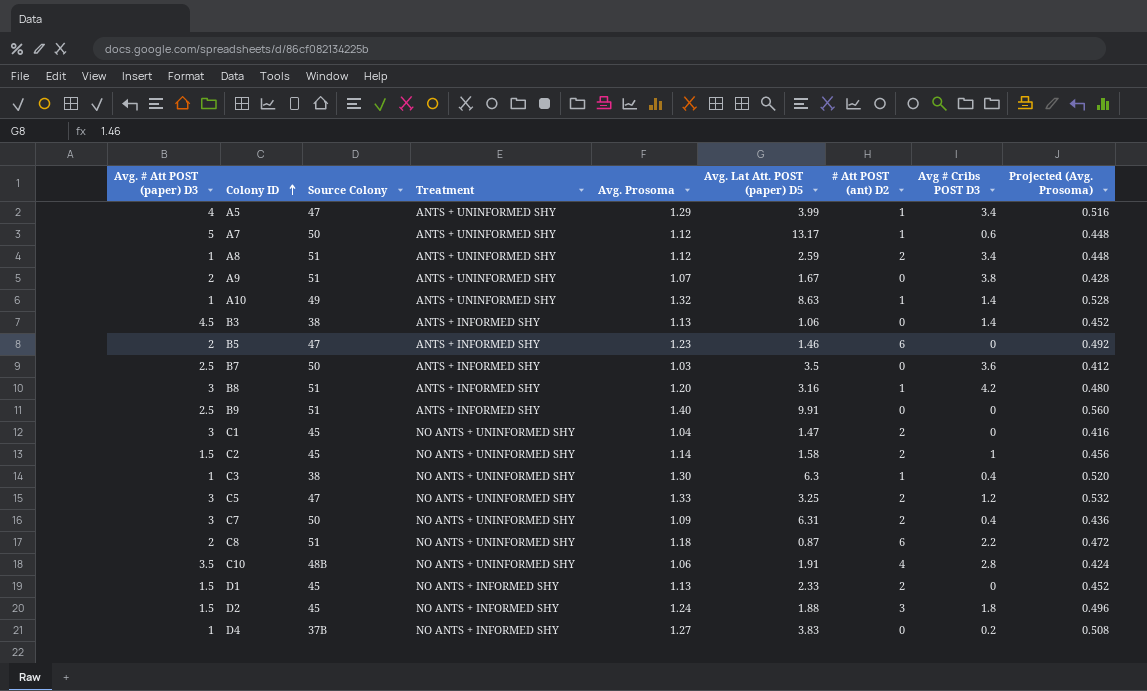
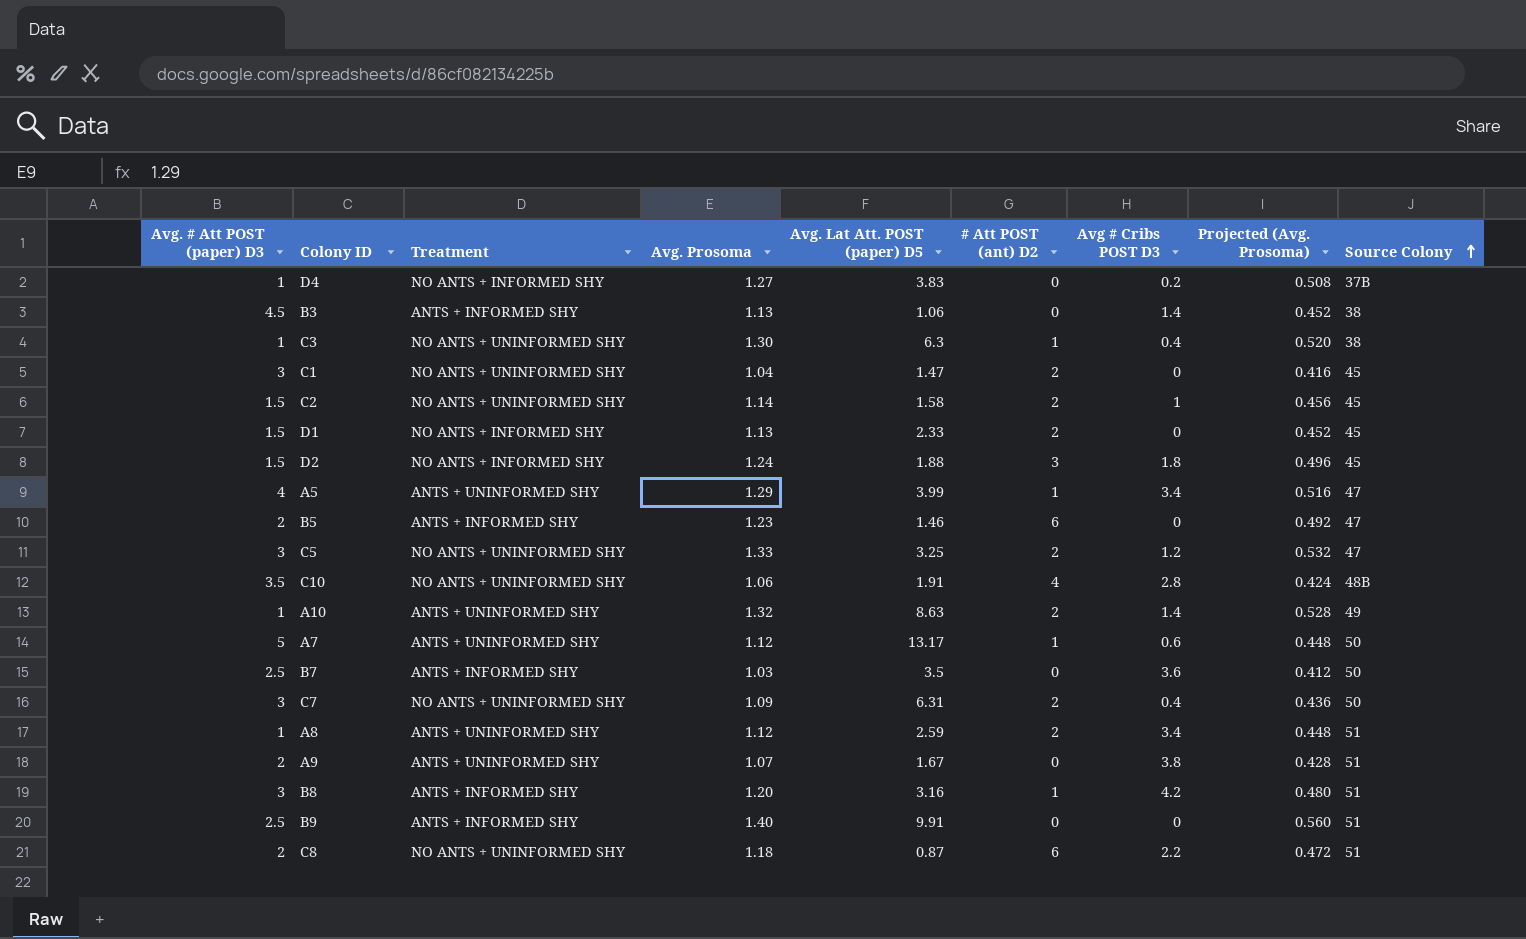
row order: Colony ID ascending -> Source Colony ascending
column Source Colony | position: 3 -> 9
A10 | # Att POST (ant) D2: 1 -> 2

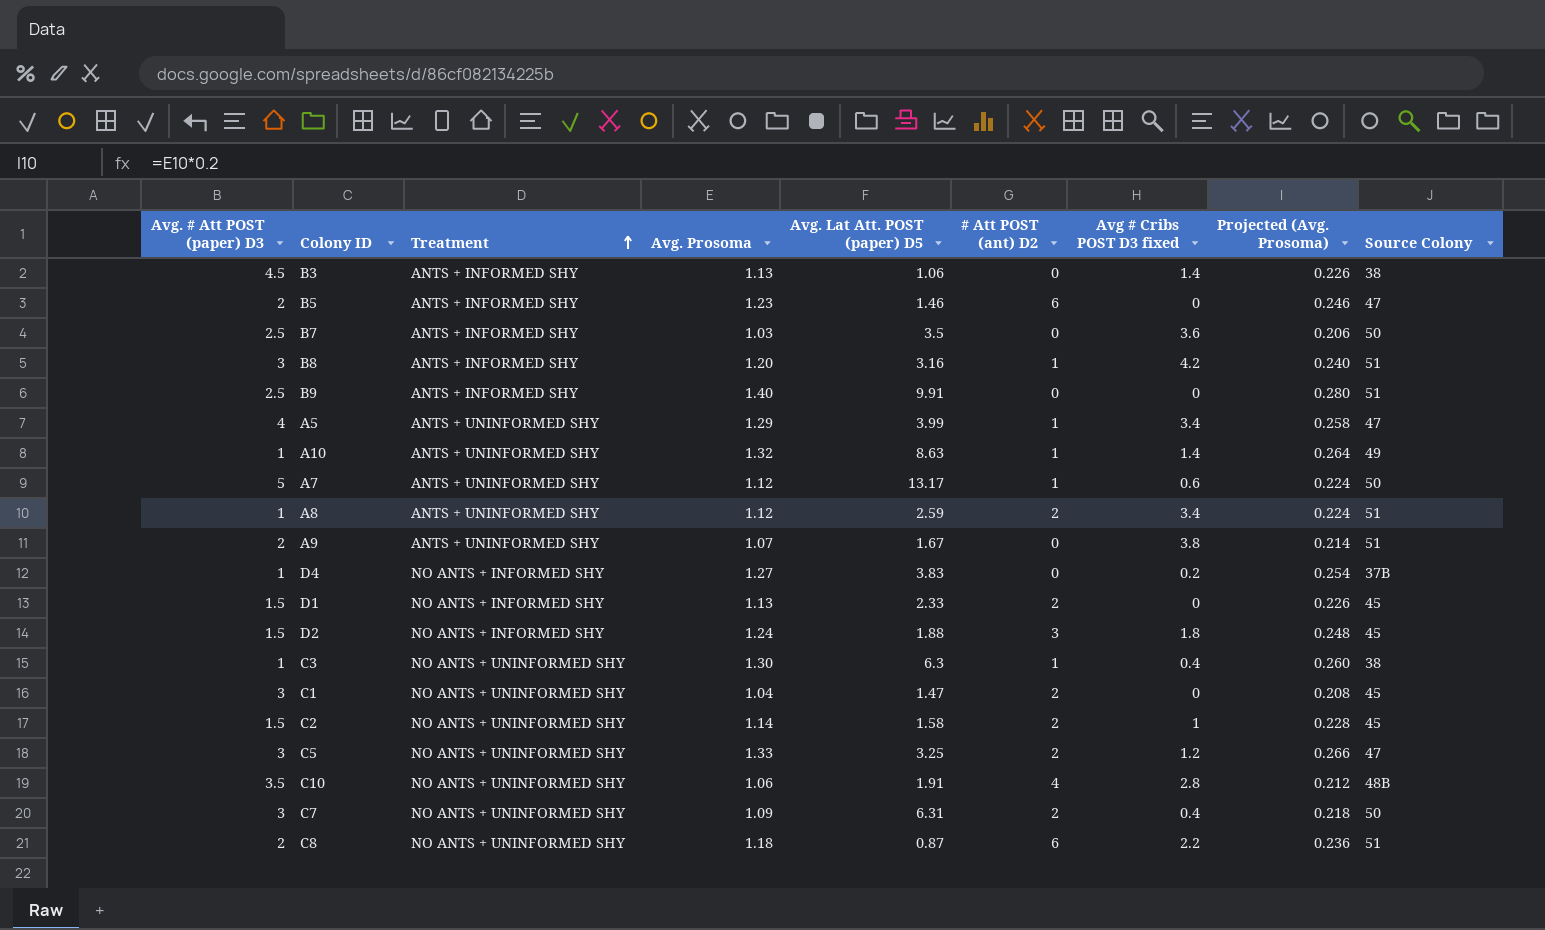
row order: Source Colony ascending -> Treatment ascending
column name: Avg # Cribs POST D3 -> Avg # Cribs POST D3 fixed
column Projected (Avg. Prosoma) | formula: [Avg. Prosoma] * 0.4 -> [Avg. Prosoma] * 0.2
A10 | # Att POST (ant) D2: 2 -> 1

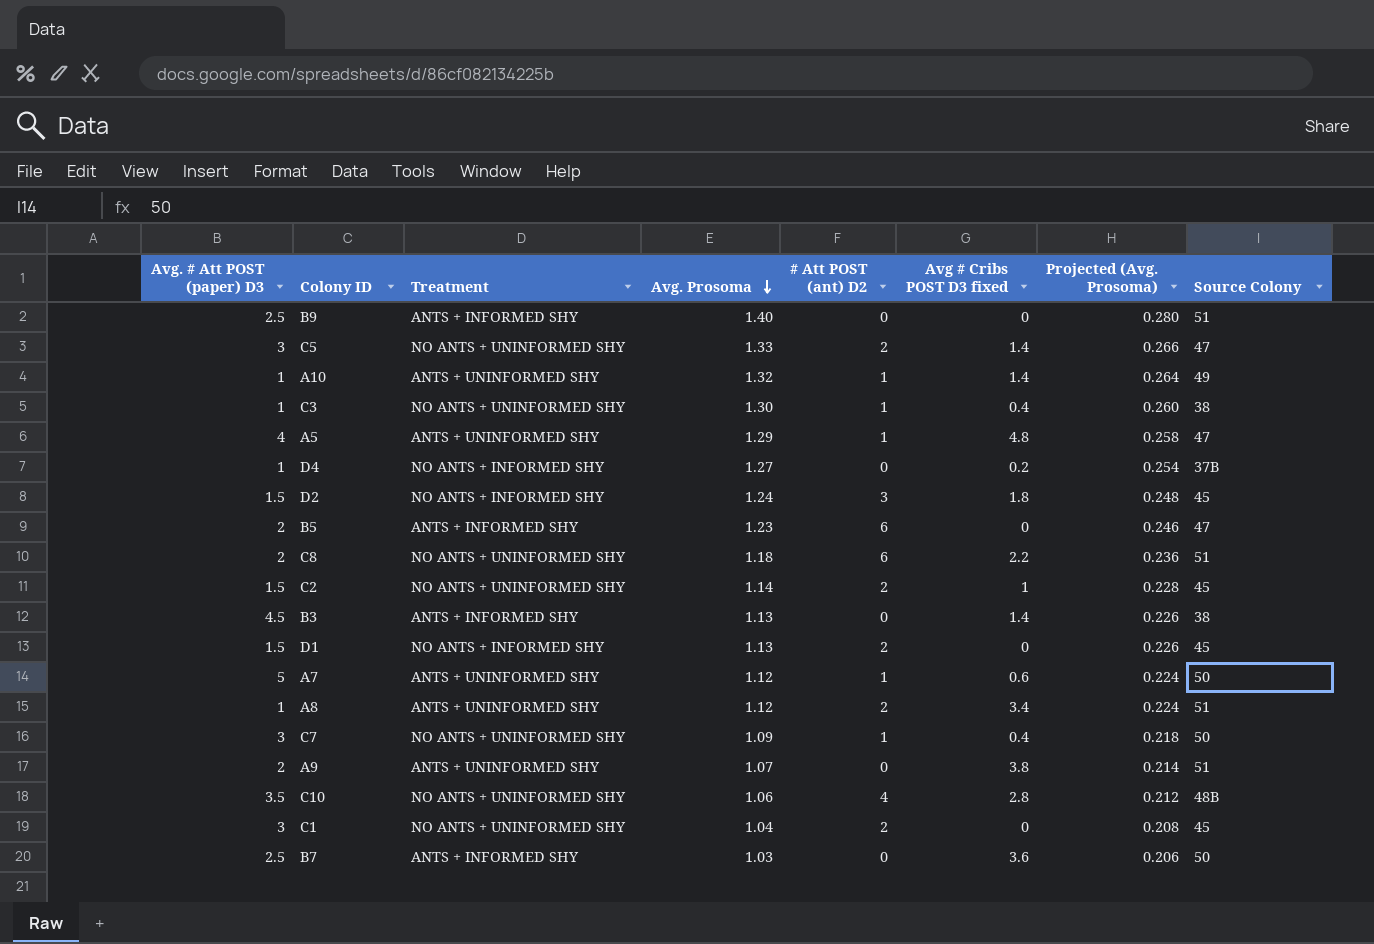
row order: Treatment ascending -> Avg. Prosoma descending
column Avg. Lat Att. POST (paper) D5 | position: 5 -> none
row B8: 3 | ANTS + INFORMED SHY | 1.20 | 3.16 | 1 | 4.2 | 0.240 | 51 -> none
C5 | Avg # Cribs POST D3 fixed: 1.2 -> 1.4
A5 | Avg # Cribs POST D3 fixed: 3.4 -> 4.8
C7 | # Att POST (ant) D2: 2 -> 1

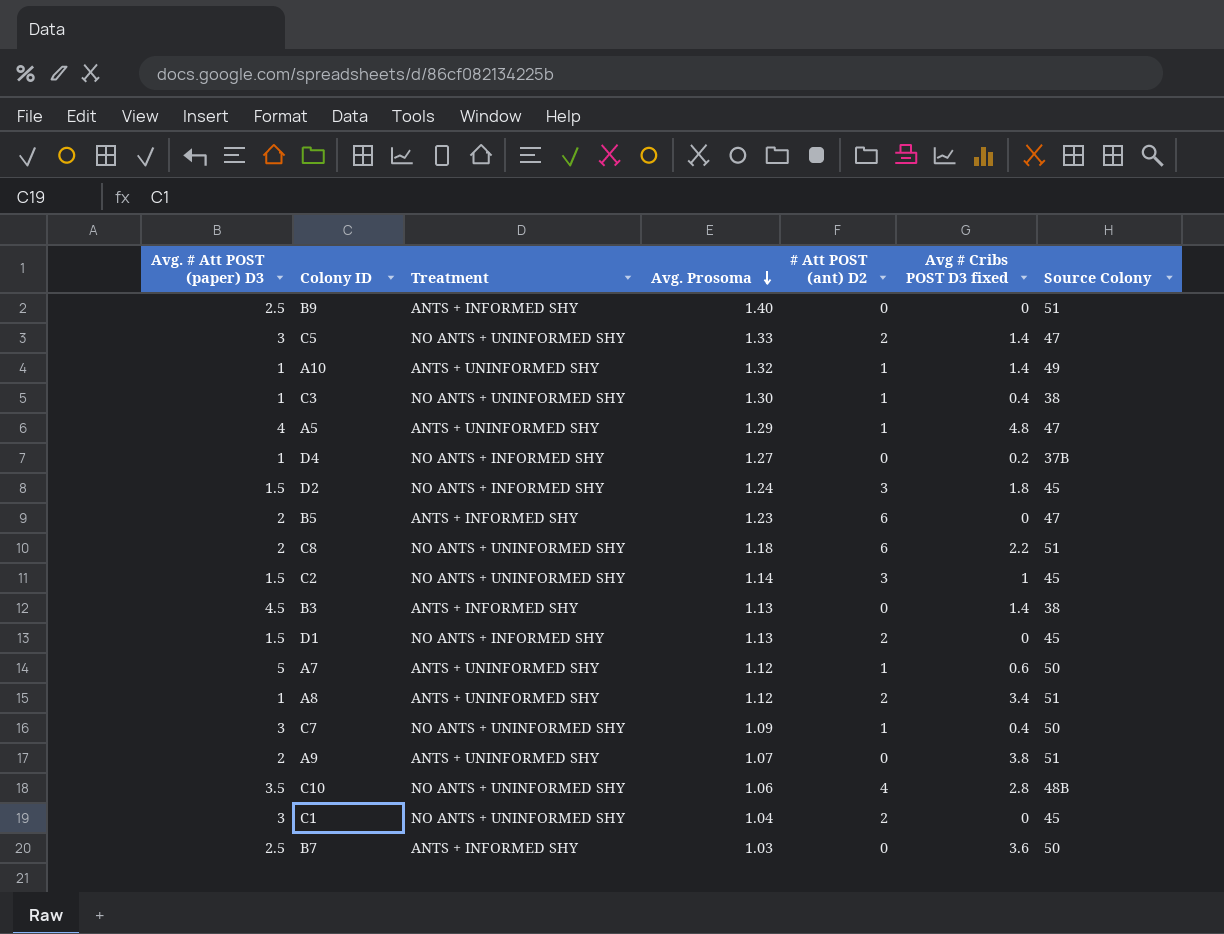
column Projected (Avg. Prosoma) | formula: [Avg. Prosoma] * 0.2 -> none
C2 | # Att POST (ant) D2: 2 -> 3

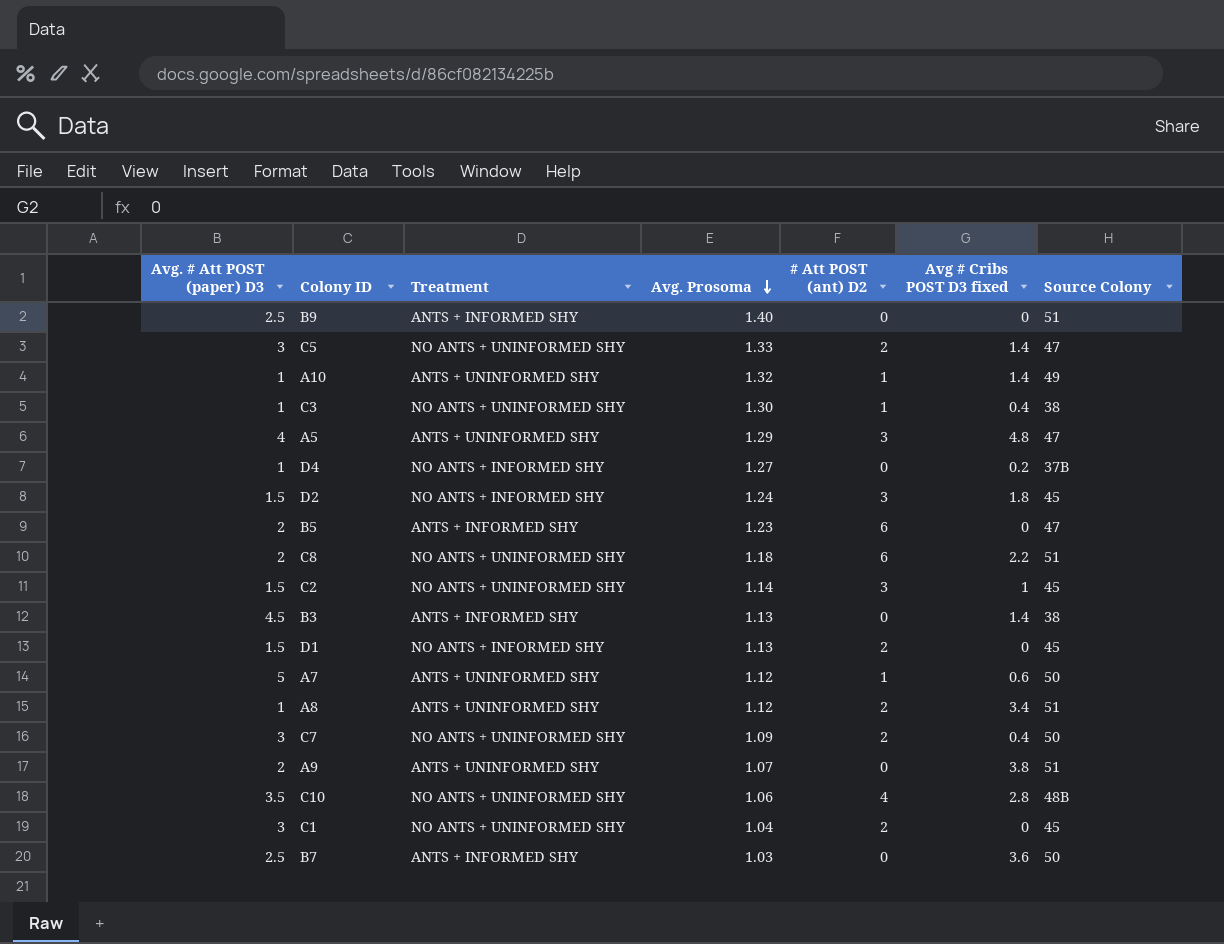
A5 | # Att POST (ant) D2: 1 -> 3
C7 | # Att POST (ant) D2: 1 -> 2

